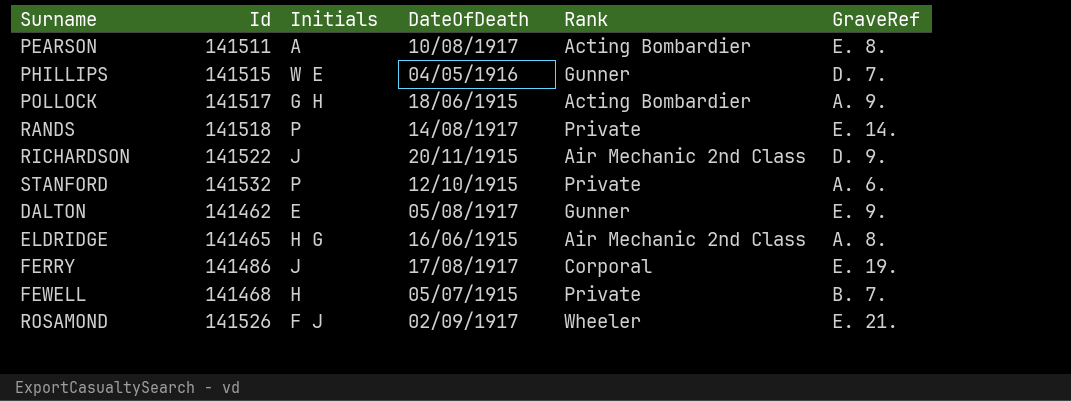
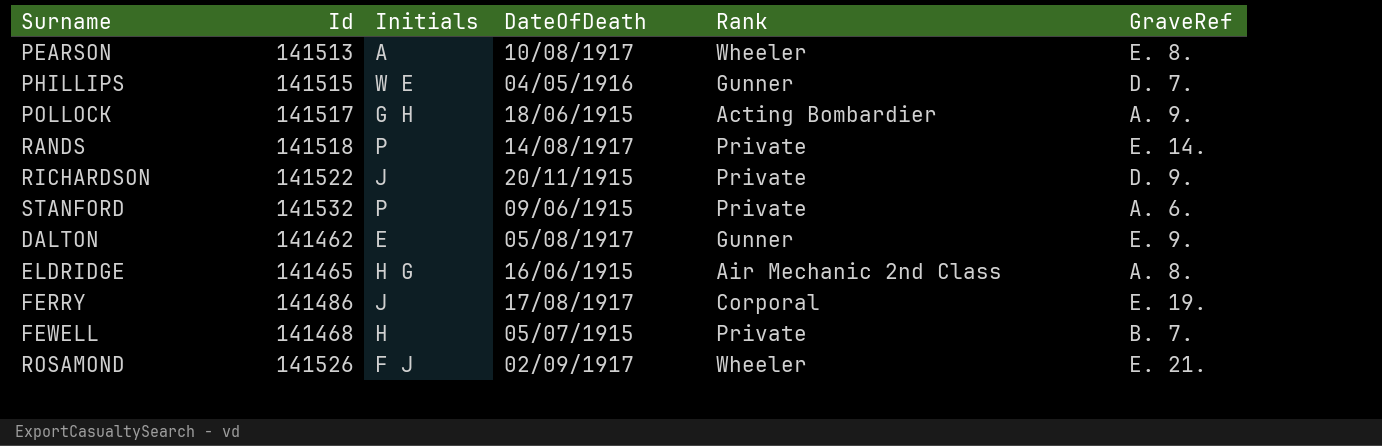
PEARSON | Id: 141511 -> 141513
PEARSON | Rank: Acting Bombardier -> Wheeler
RICHARDSON | Rank: Air Mechanic 2nd Class -> Private
STANFORD | DateOfDeath: 12/10/1915 -> 09/06/1915

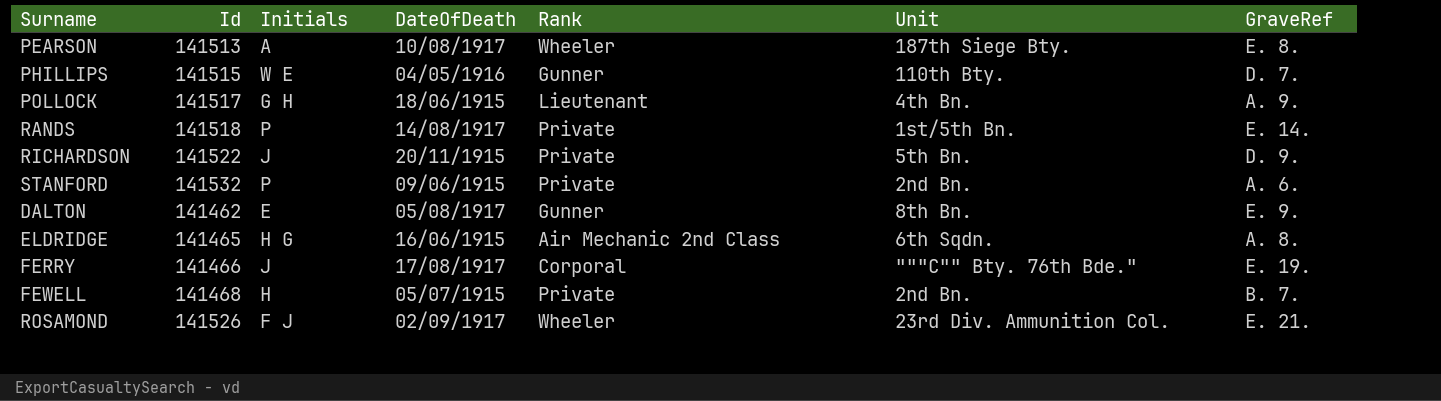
column Unit | position: none -> 6
POLLOCK | Rank: Acting Bombardier -> Lieutenant
FERRY | Id: 141486 -> 141466

